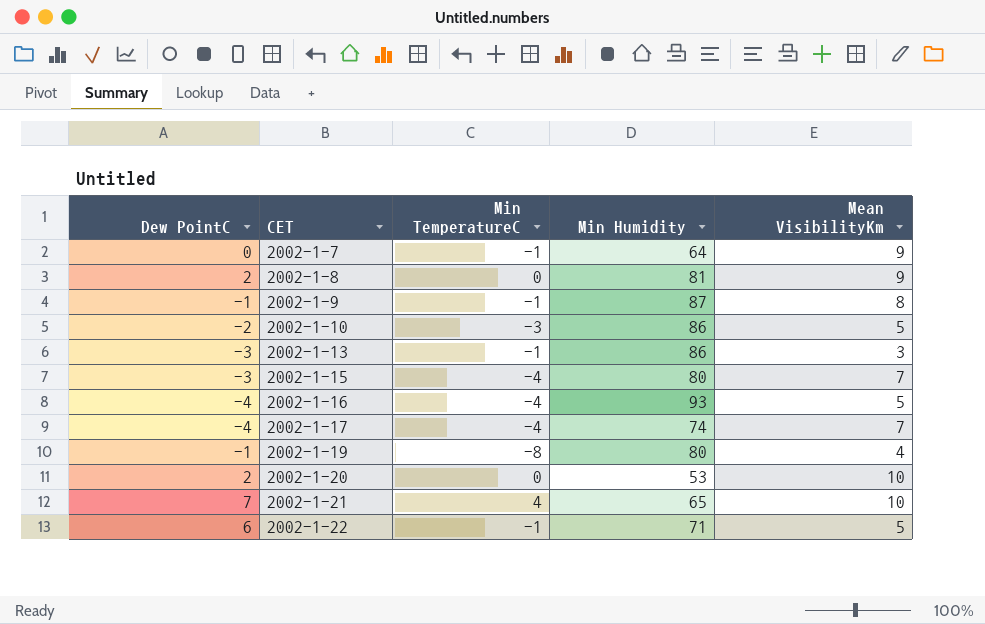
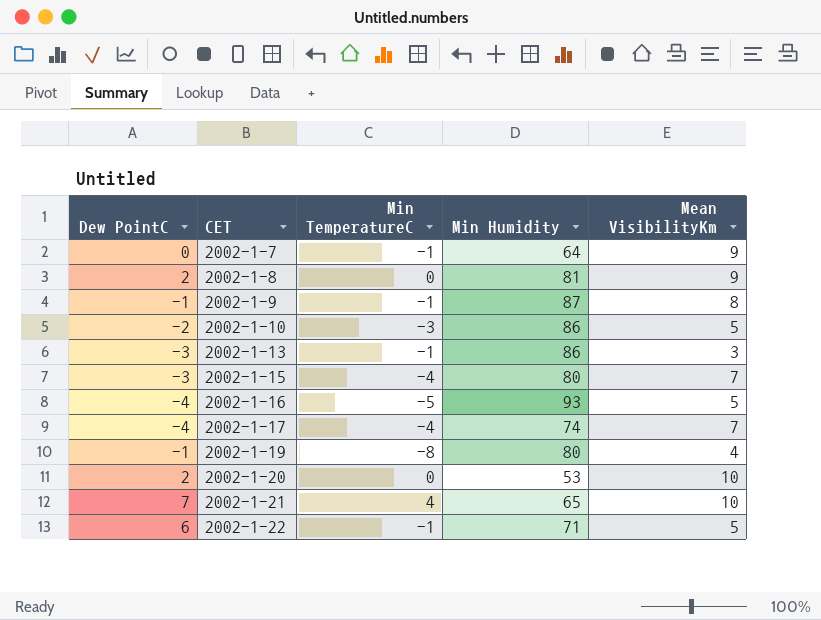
2002-1-16 | Min TemperatureC: -4 -> -5

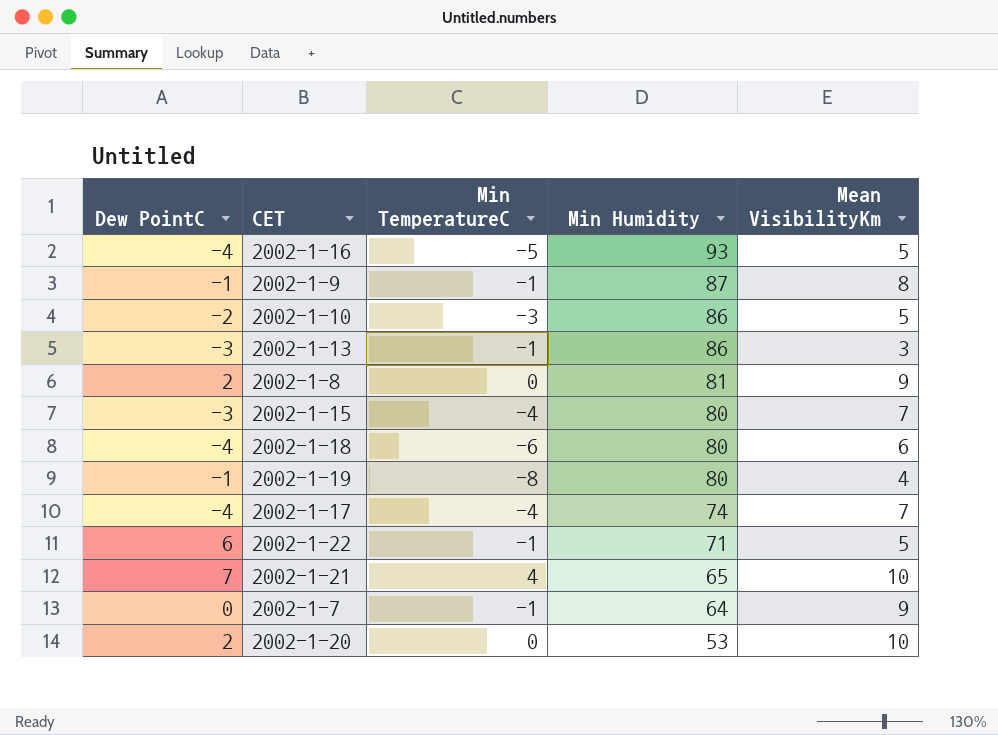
row order: CET ascending -> Min Humidity descending
row 2002-1-18: none -> -4 | -6 | 80 | 6

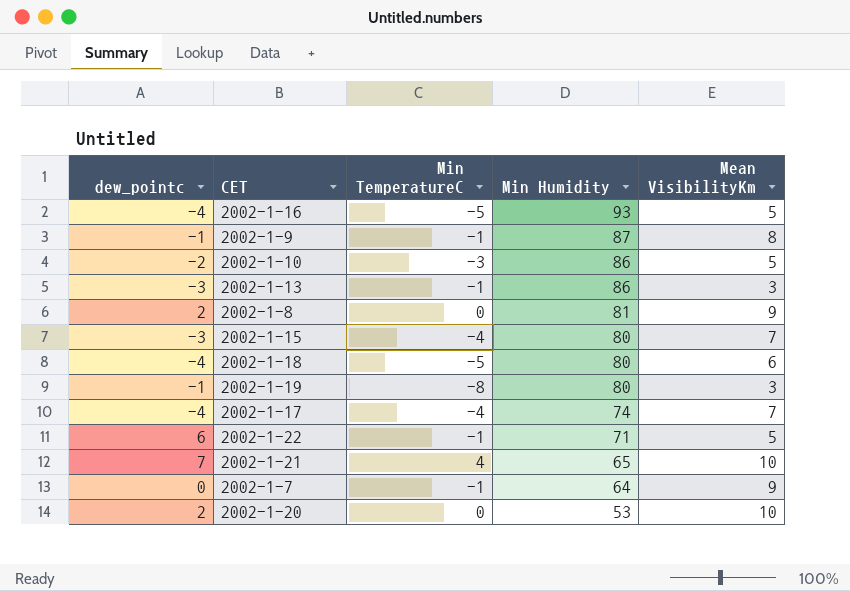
column name: Dew PointC -> dew_pointc
2002-1-18 | Min TemperatureC: -6 -> -5
2002-1-19 | Mean VisibilityKm: 4 -> 3

